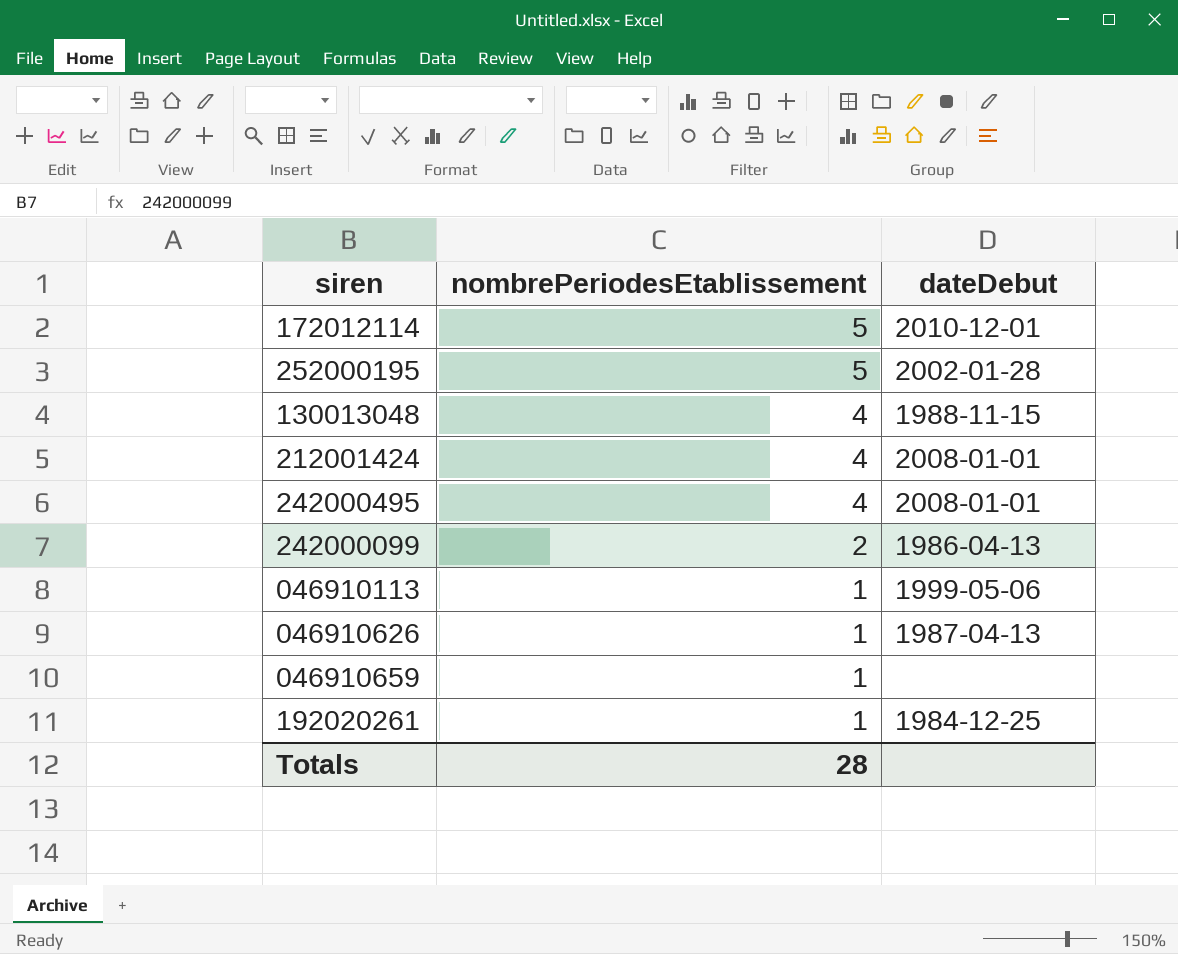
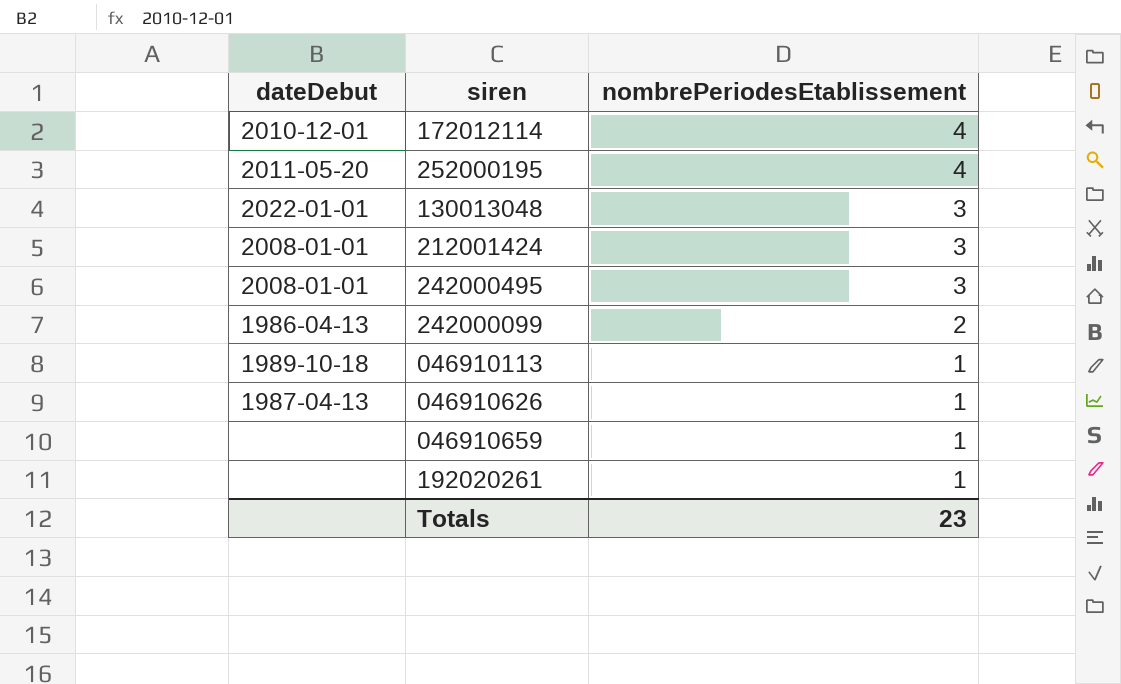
column dateDebut | position: 3 -> 1
172012114 | nombrePeriodesEtablissement: 5 -> 4
252000195 | dateDebut: 2002-01-28 -> 2011-05-20
252000195 | nombrePeriodesEtablissement: 5 -> 4
130013048 | dateDebut: 1988-11-15 -> 2022-01-01
130013048 | nombrePeriodesEtablissement: 4 -> 3
212001424 | nombrePeriodesEtablissement: 4 -> 3
242000495 | nombrePeriodesEtablissement: 4 -> 3
046910113 | dateDebut: 1999-05-06 -> 1989-10-18
192020261 | dateDebut: 1984-12-25 -> none
Totals | nombrePeriodesEtablissement: 28 -> 23

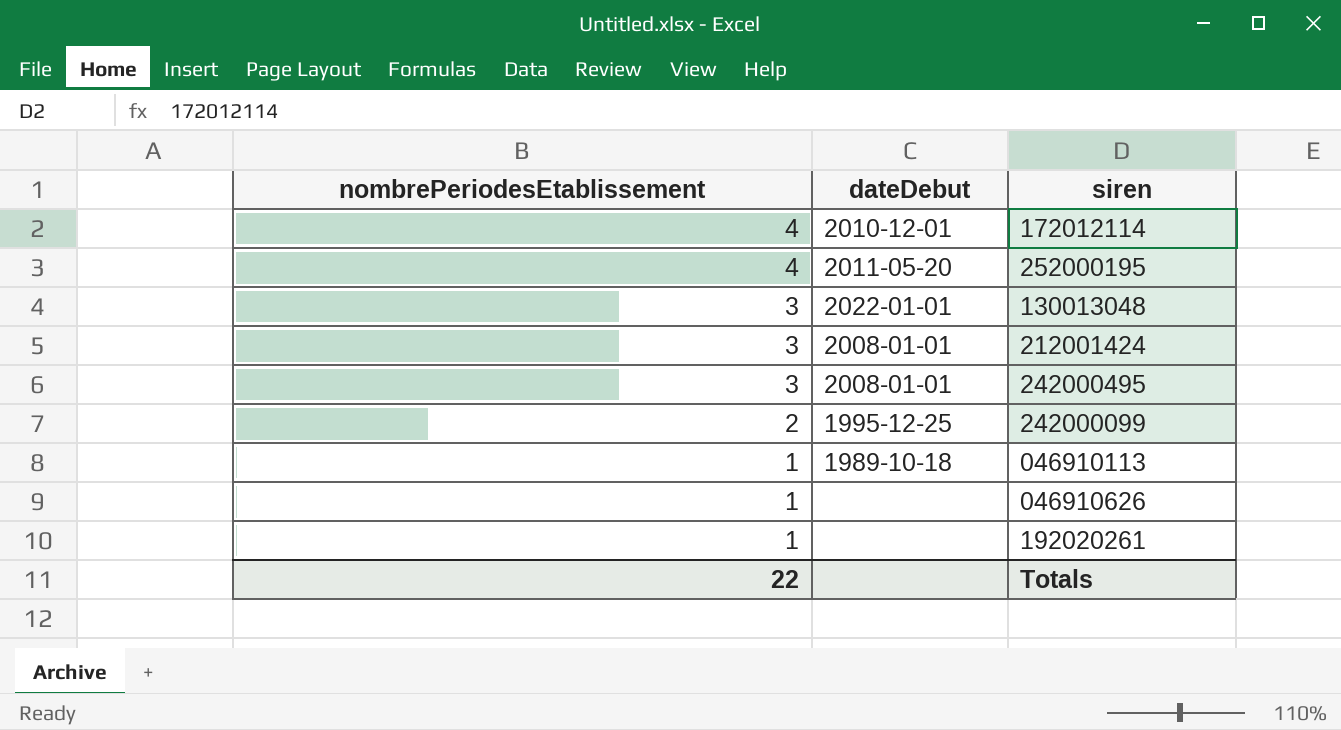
column nombrePeriodesEtablissement | position: 3 -> 1
row 046910659: none | 1 -> none
242000099 | dateDebut: 1986-04-13 -> 1995-12-25
046910626 | dateDebut: 1987-04-13 -> none
Totals | nombrePeriodesEtablissement: 23 -> 22

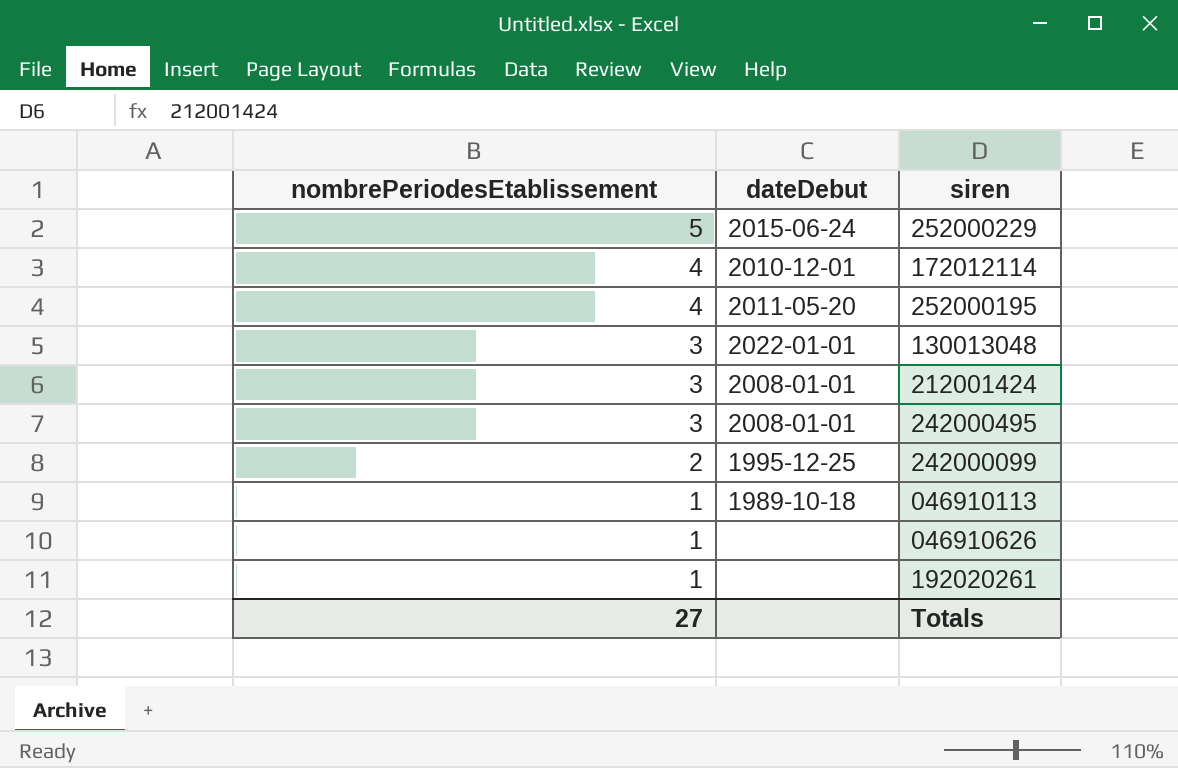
row 252000229: none -> 5 | 2015-06-24
Totals | nombrePeriodesEtablissement: 22 -> 27

